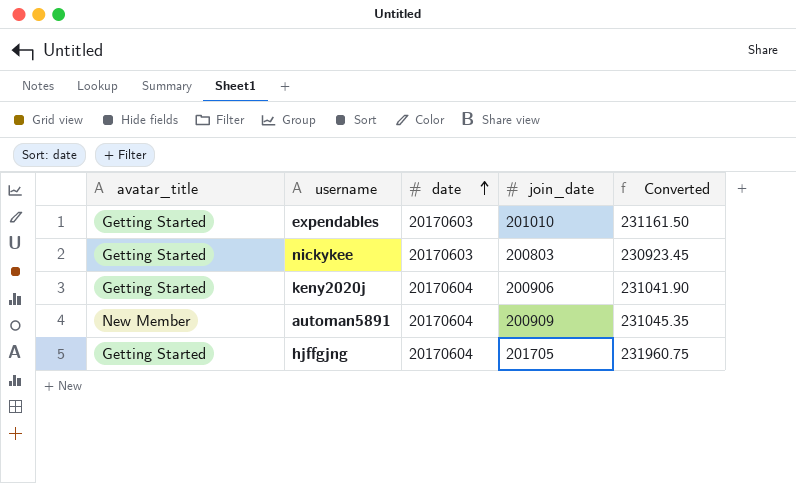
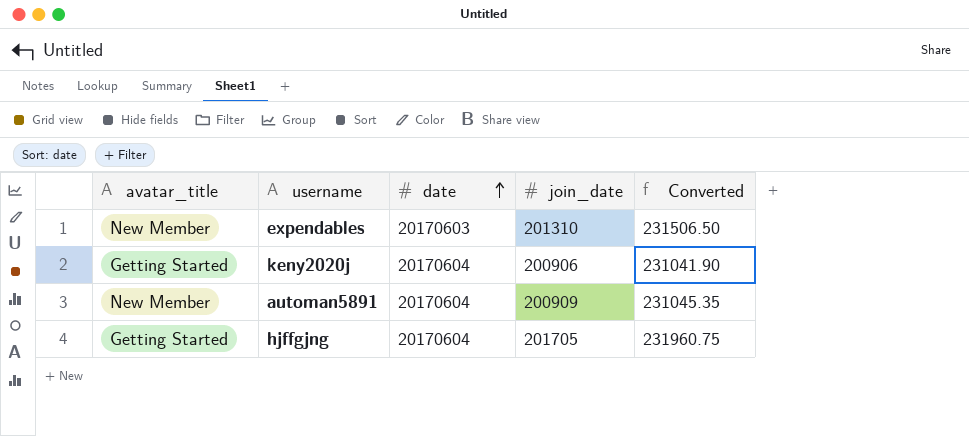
row nickykee: Getting Started | 20170603 | 200803 | 230923.45 -> none
expendables | avatar_title: Getting Started -> New Member
expendables | join_date: 201010 -> 201310
expendables | Converted: 231161.50 -> 231506.50

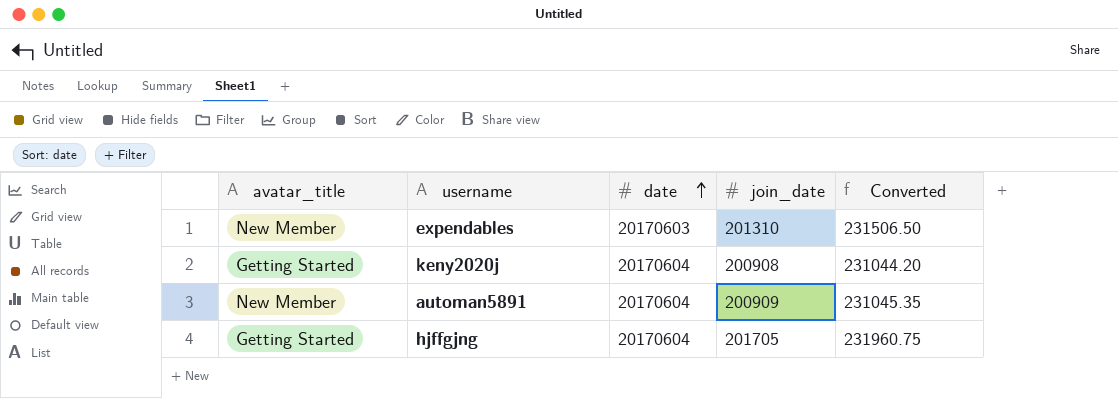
keny2020j | join_date: 200906 -> 200908
keny2020j | Converted: 231041.90 -> 231044.20

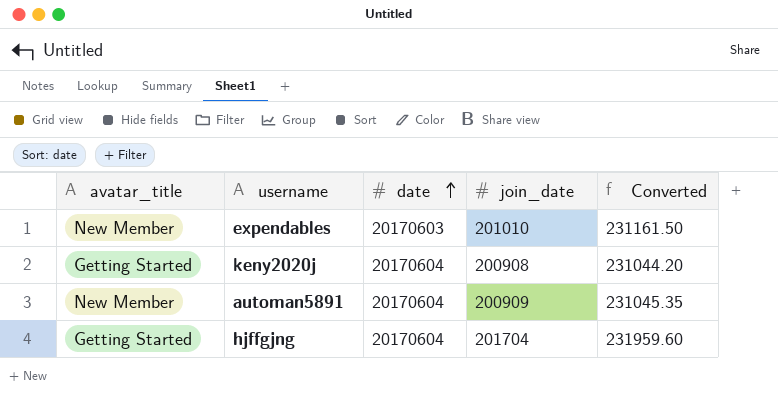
expendables | join_date: 201310 -> 201010
expendables | Converted: 231506.50 -> 231161.50
hjffgjng | join_date: 201705 -> 201704
hjffgjng | Converted: 231960.75 -> 231959.60

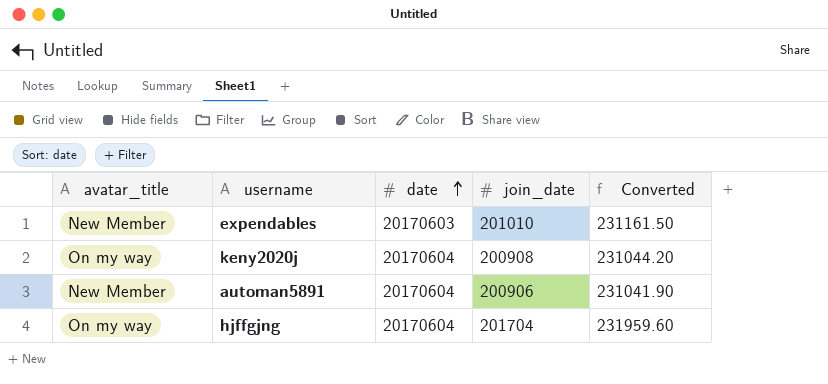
keny2020j | avatar_title: Getting Started -> On my way
automan5891 | join_date: 200909 -> 200906
automan5891 | Converted: 231045.35 -> 231041.90
hjffgjng | avatar_title: Getting Started -> On my way

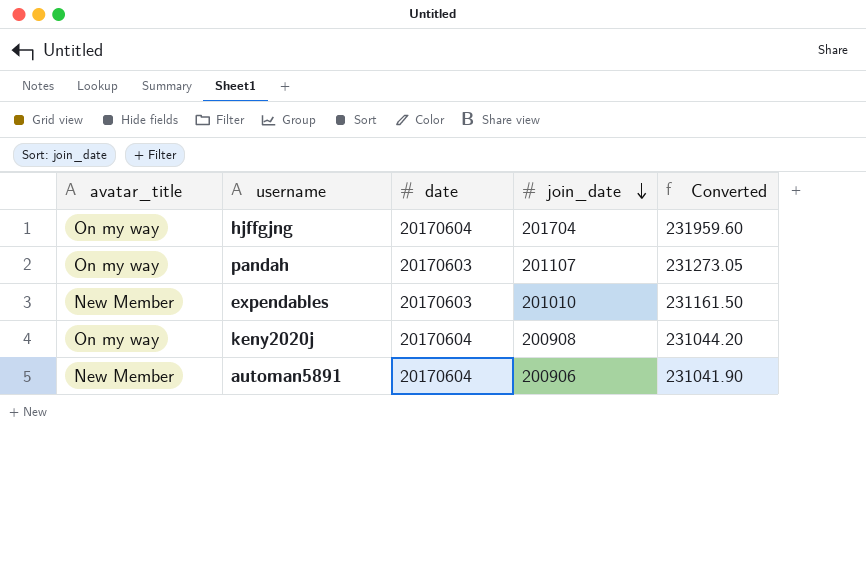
row order: date ascending -> join_date descending
row pandah: none -> On my way | 20170603 | 201107 | 231273.05

